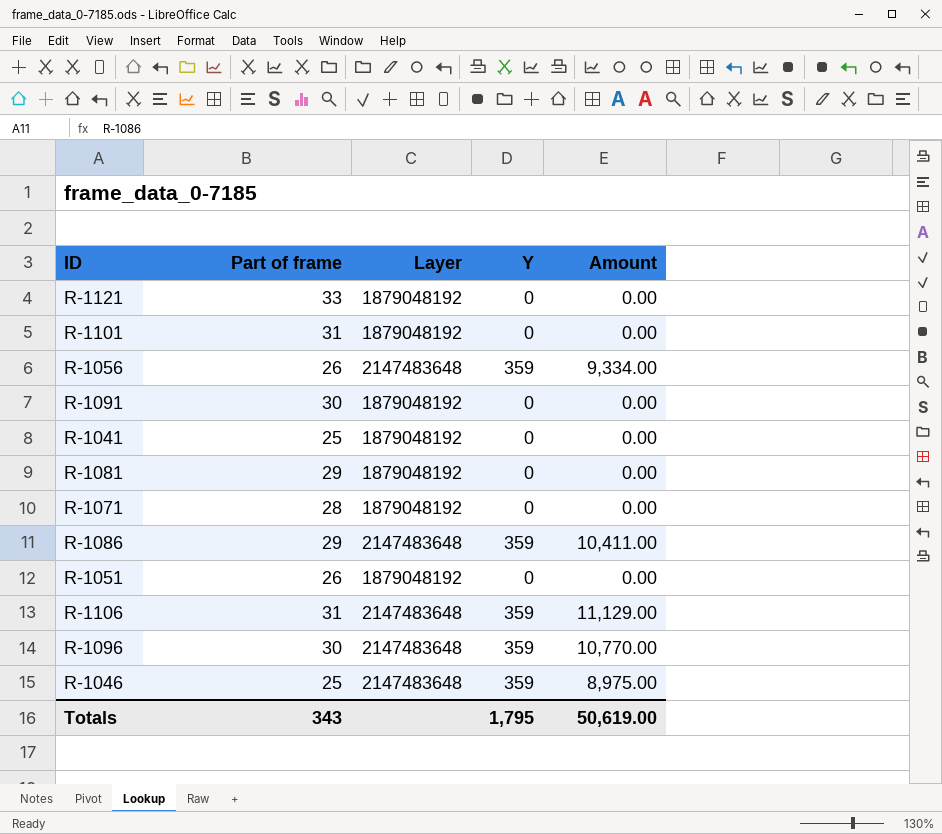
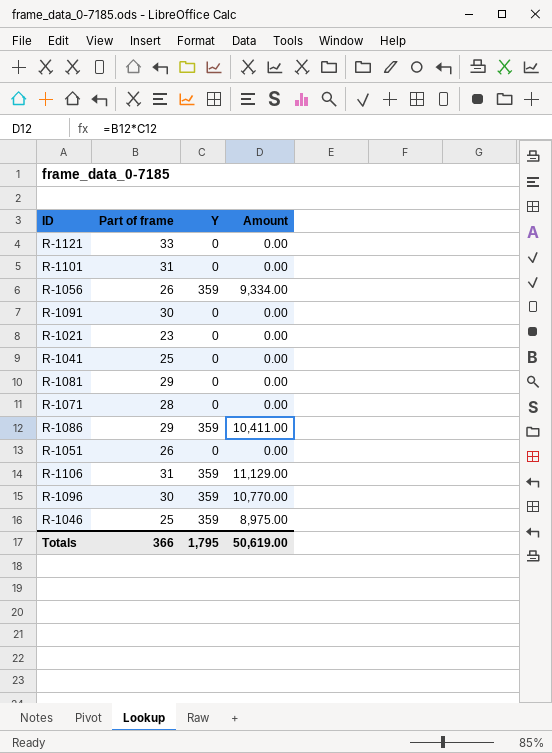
column Layer | position: 3 -> none
row R-1021: none -> 23 | 0 | 0.00
Totals | Part of frame: 343 -> 366

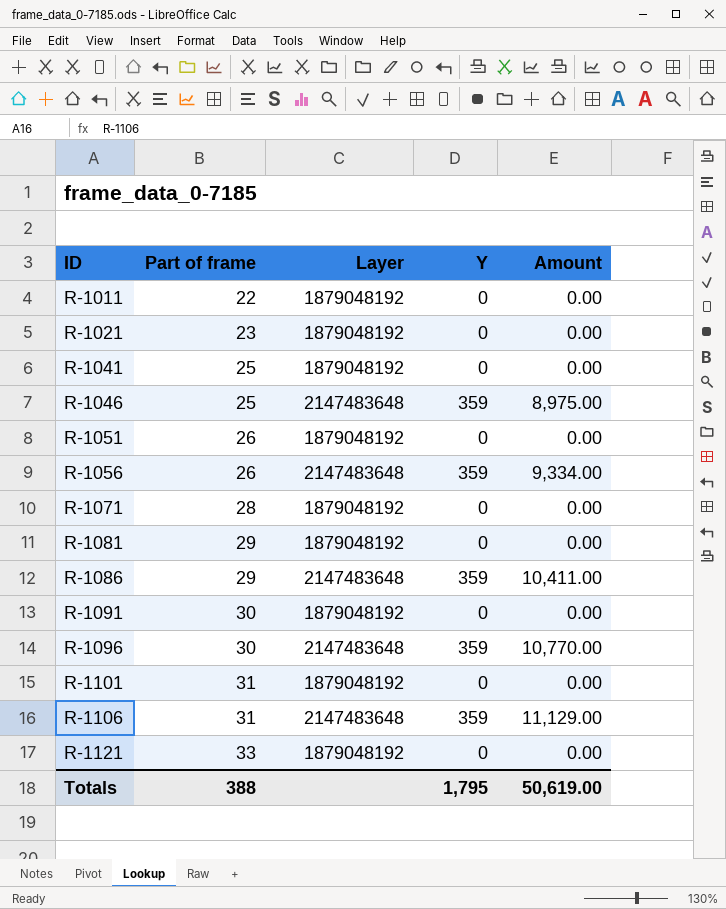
row order: none -> ID ascending
column Layer | position: none -> 3
row R-1011: none -> 22 | 1879048192 | 0 | 0.00
Totals | Part of frame: 366 -> 388

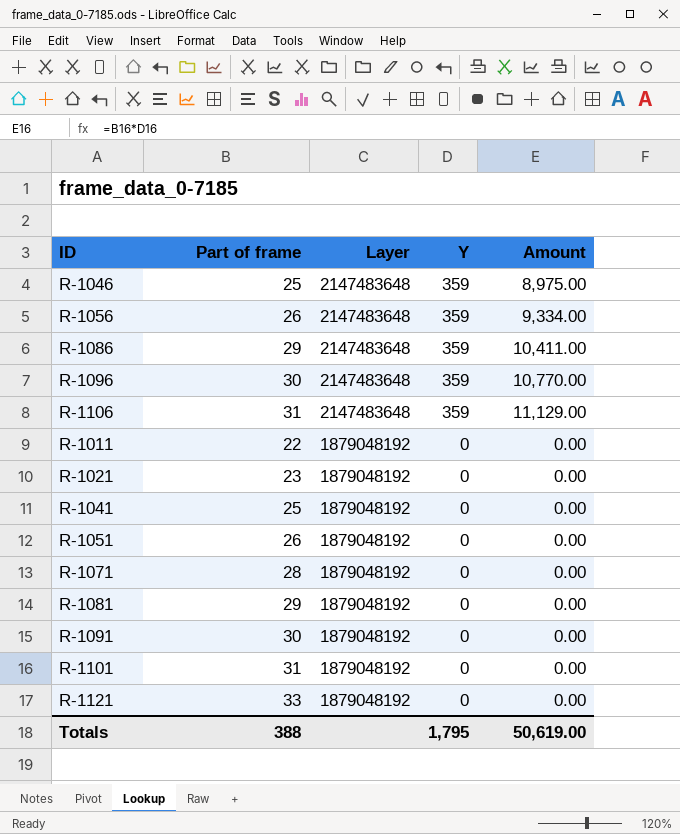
row order: ID ascending -> Layer descending

